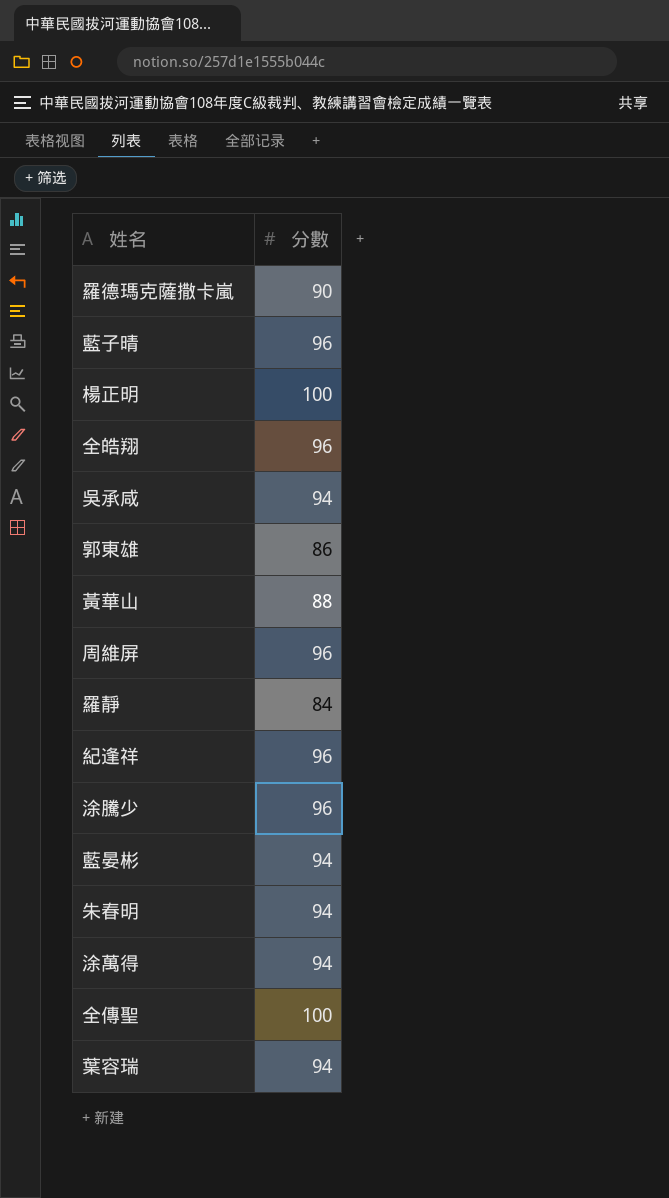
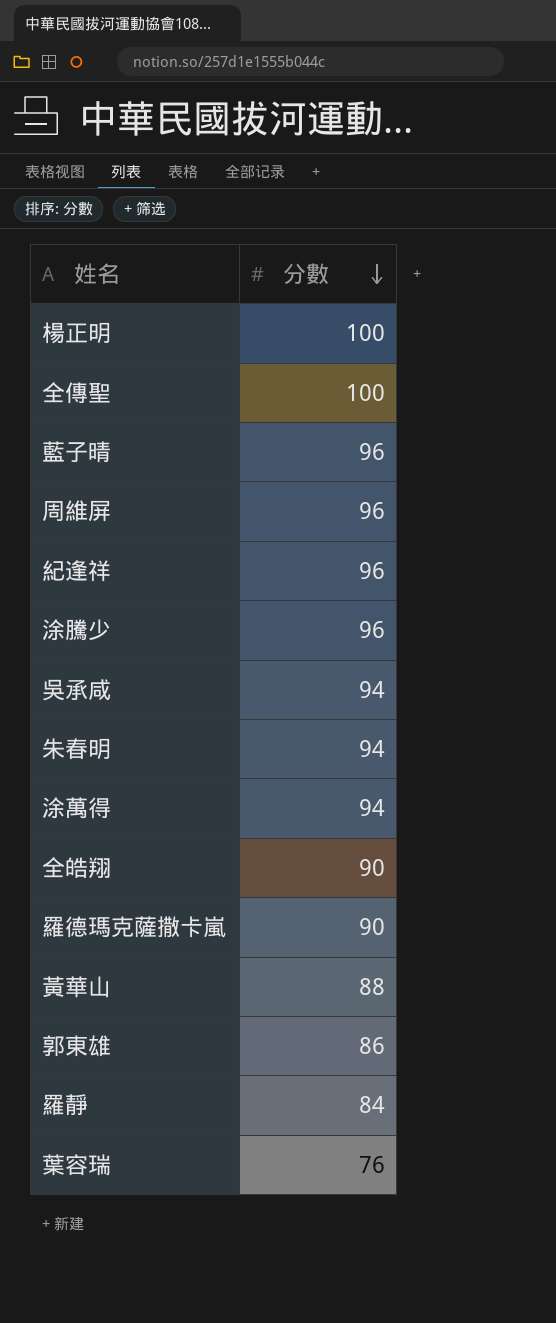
row order: none -> 分數 descending
row 藍晏彬: 94 -> none
全皓翔 | 分數: 96 -> 90
葉容瑞 | 分數: 94 -> 76

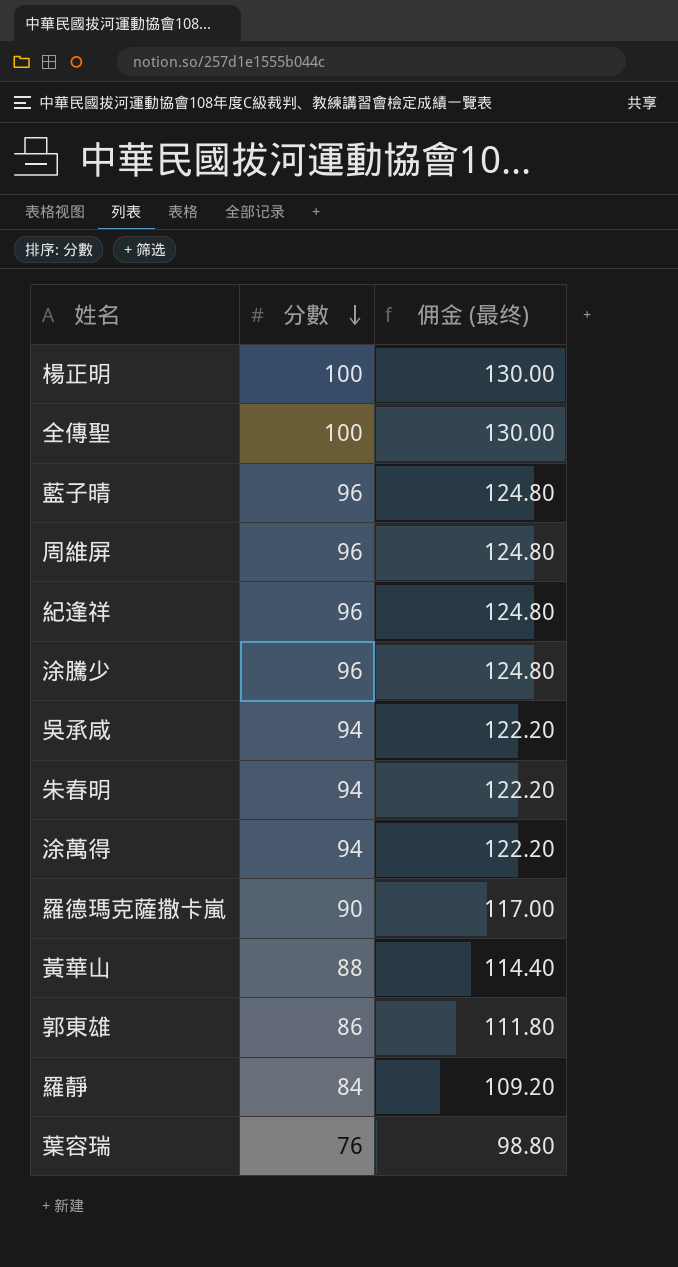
column 佣金 (最终) | formula: none -> [分數] * 1.3
row 全皓翔: 90 -> none

